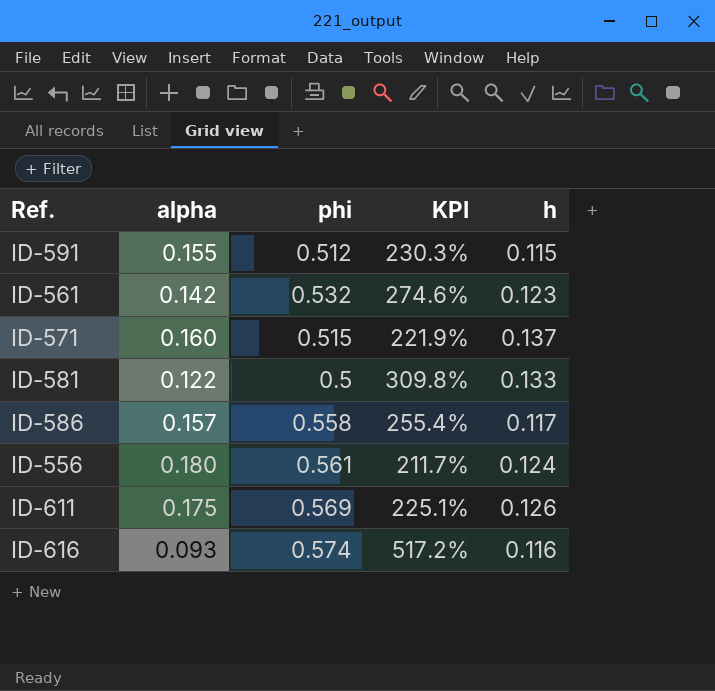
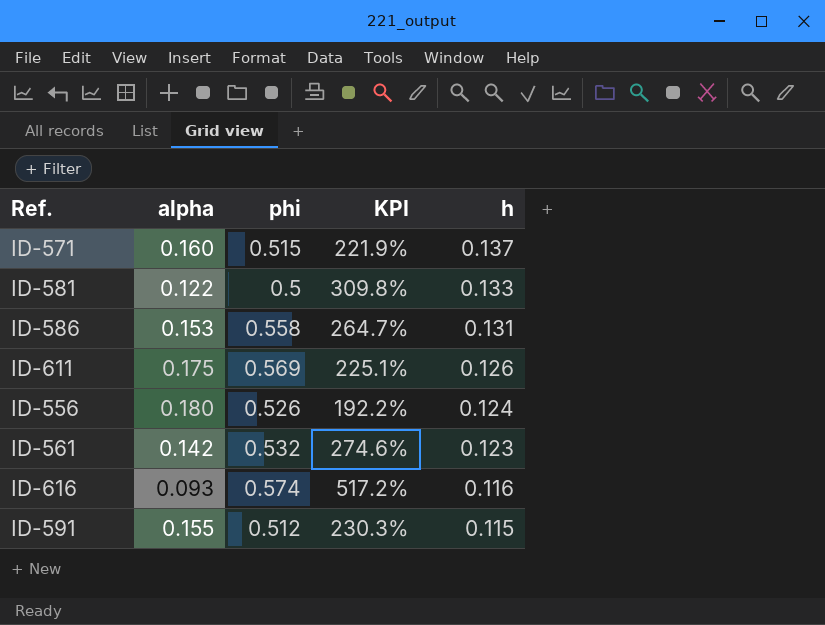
row order: none -> h descending
ID-586 | alpha: 0.157 -> 0.153
ID-586 | KPI: 255.4% -> 264.7%
ID-586 | h: 0.117 -> 0.131
ID-556 | phi: 0.561 -> 0.526
ID-556 | KPI: 211.7% -> 192.2%

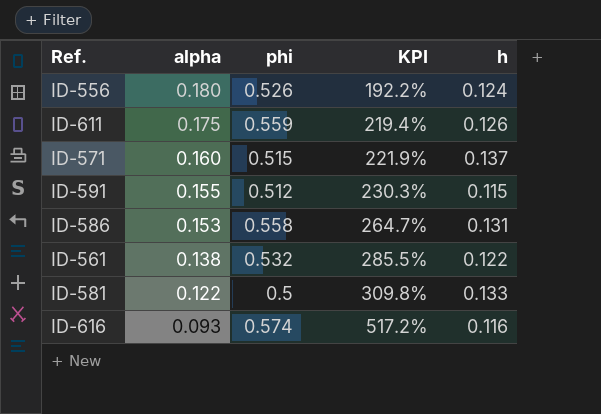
row order: h descending -> alpha descending
ID-611 | phi: 0.569 -> 0.559
ID-611 | KPI: 225.1% -> 219.4%
ID-561 | alpha: 0.142 -> 0.138
ID-561 | KPI: 274.6% -> 285.5%
ID-561 | h: 0.123 -> 0.122

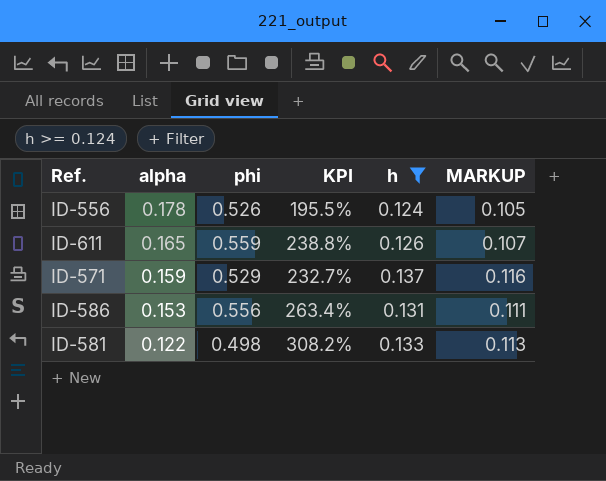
filter: none -> h >= 0.124
column MARKUP | formula: none -> [h] * 0.85
ID-556 | alpha: 0.180 -> 0.178
ID-556 | KPI: 192.2% -> 195.5%
ID-611 | alpha: 0.175 -> 0.165
ID-611 | KPI: 219.4% -> 238.8%
ID-571 | alpha: 0.160 -> 0.159
ID-571 | phi: 0.515 -> 0.529
ID-571 | KPI: 221.9% -> 232.7%
ID-586 | phi: 0.558 -> 0.556
ID-586 | KPI: 264.7% -> 263.4%
ID-581 | phi: 0.5 -> 0.498
ID-581 | KPI: 309.8% -> 308.2%

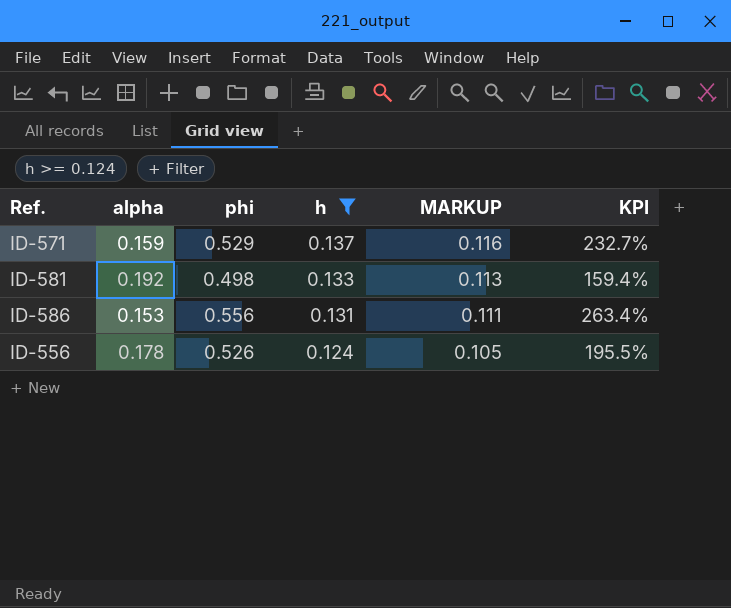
row order: alpha descending -> h descending
column KPI | position: 4 -> 6
row ID-611: 0.165 | 0.559 | 238.8% | 0.126 | 0.107 -> none
ID-581 | alpha: 0.122 -> 0.192
ID-581 | KPI: 308.2% -> 159.4%

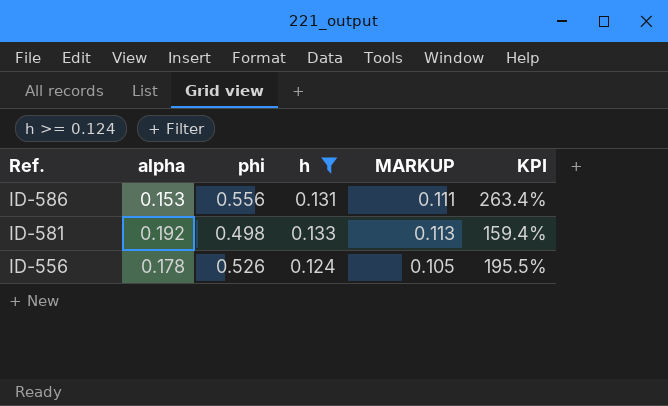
row order: h descending -> Ref. descending
row ID-571: 0.159 | 0.529 | 0.137 | 0.116 | 232.7% -> none

